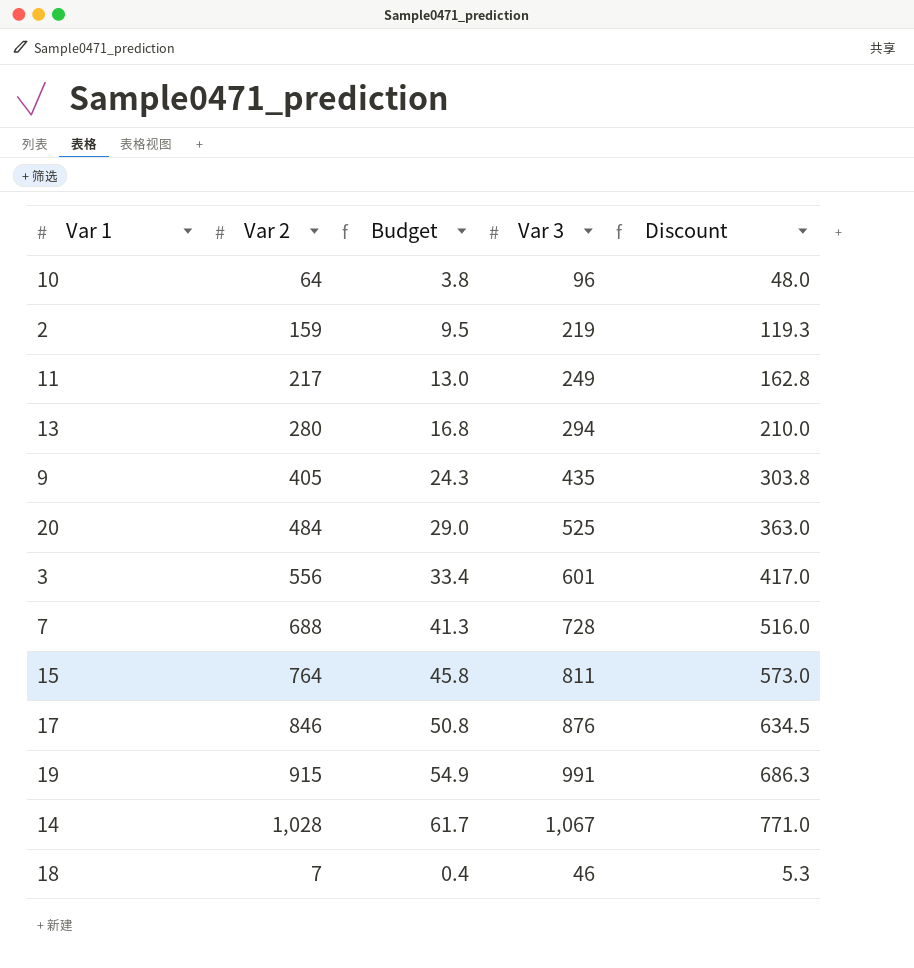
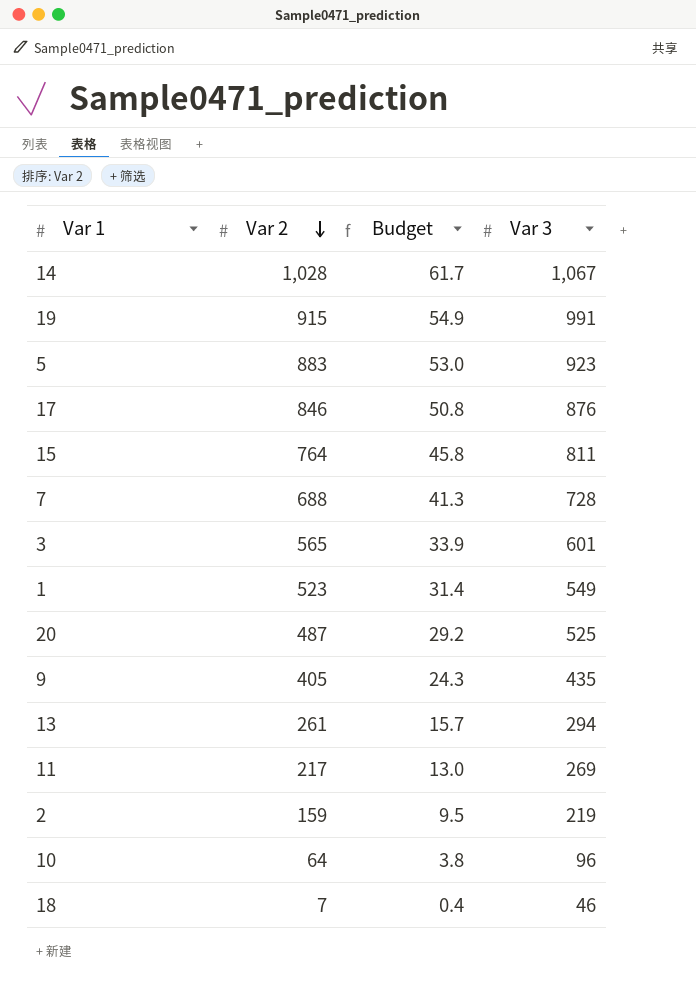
row order: none -> Var 2 descending
column Discount | formula: [Var 2] * 0.75 -> none
row 5: none -> 883 | 53.0 | 923
3 | Var 2: 556 -> 565
3 | Budget: 33.4 -> 33.9
row 1: none -> 523 | 31.4 | 549
20 | Var 2: 484 -> 487
20 | Budget: 29.0 -> 29.2
13 | Var 2: 280 -> 261
13 | Budget: 16.8 -> 15.7
11 | Var 3: 249 -> 269

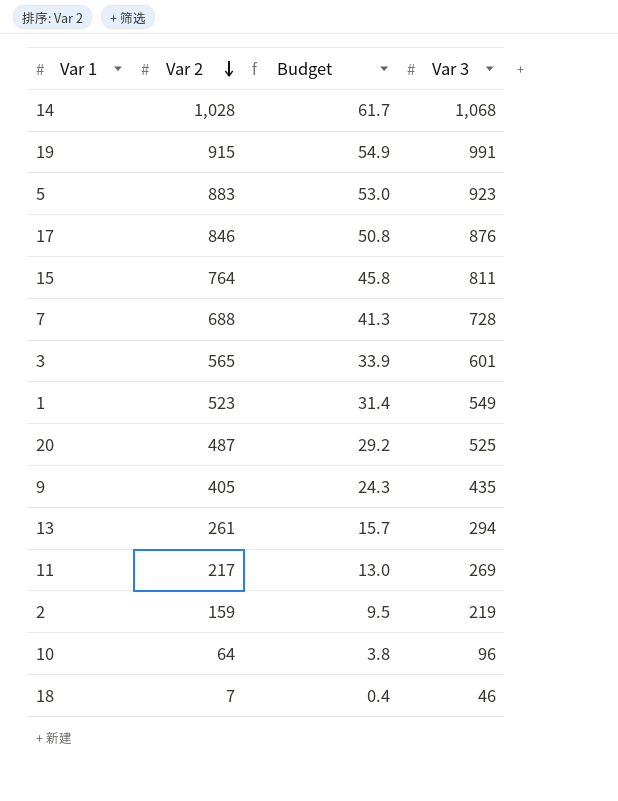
14 | Var 3: 1,067 -> 1,068

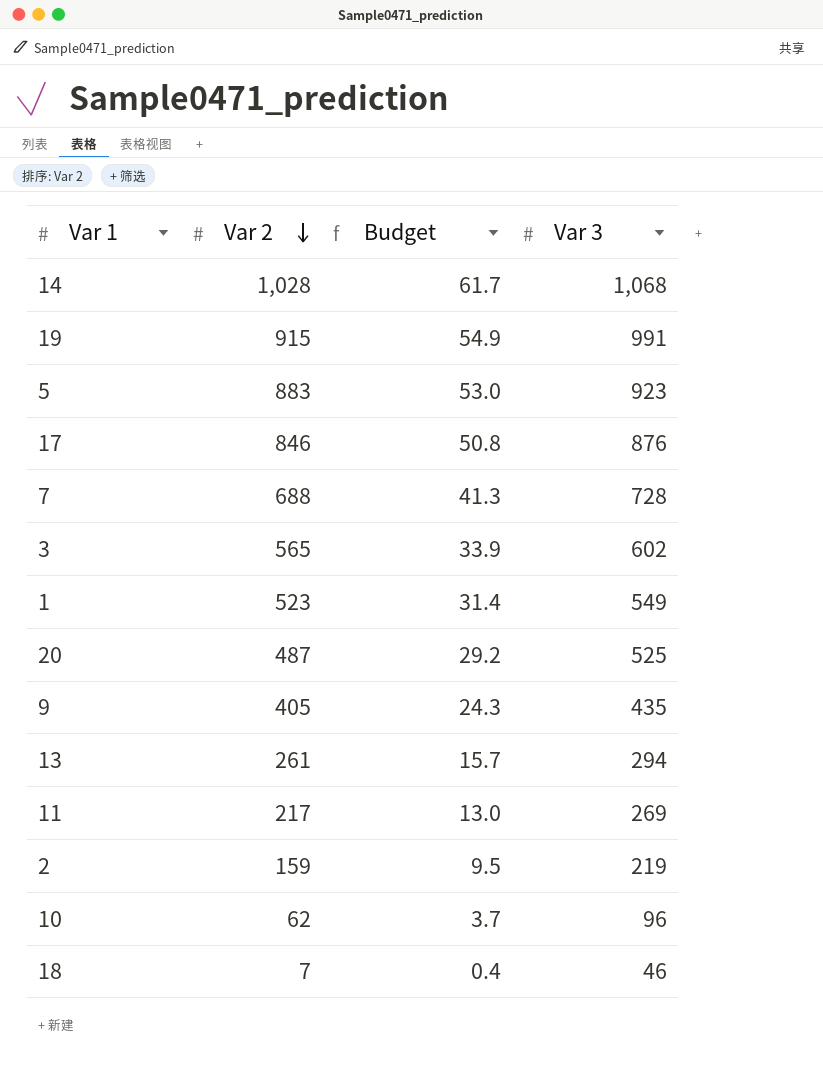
row 15: 764 | 45.8 | 811 -> none
3 | Var 3: 601 -> 602
10 | Var 2: 64 -> 62
10 | Budget: 3.8 -> 3.7

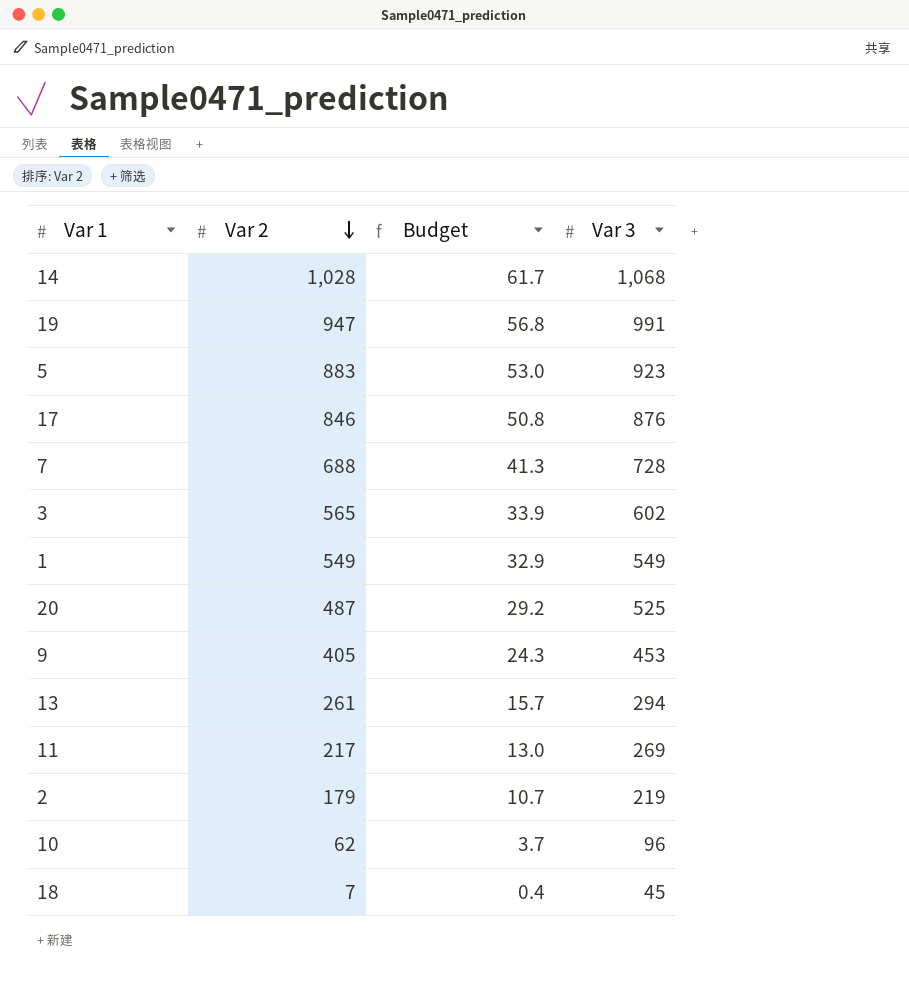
19 | Var 2: 915 -> 947
19 | Budget: 54.9 -> 56.8
1 | Var 2: 523 -> 549
1 | Budget: 31.4 -> 32.9
9 | Var 3: 435 -> 453
2 | Var 2: 159 -> 179
2 | Budget: 9.5 -> 10.7
18 | Var 3: 46 -> 45

